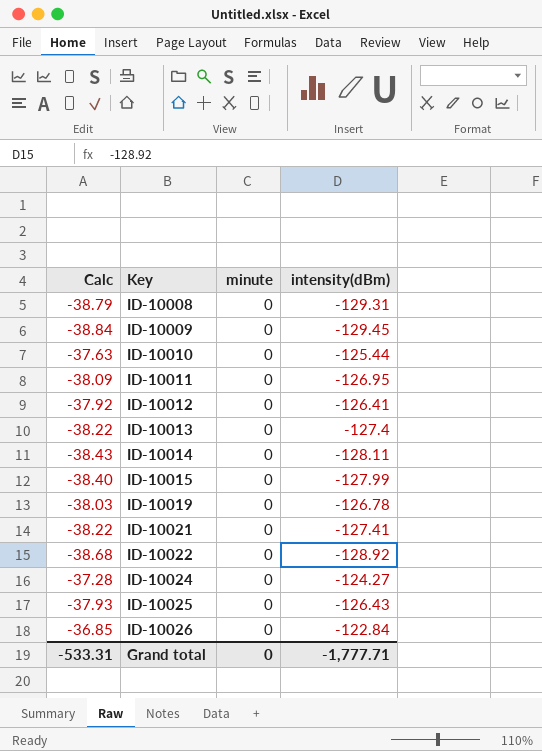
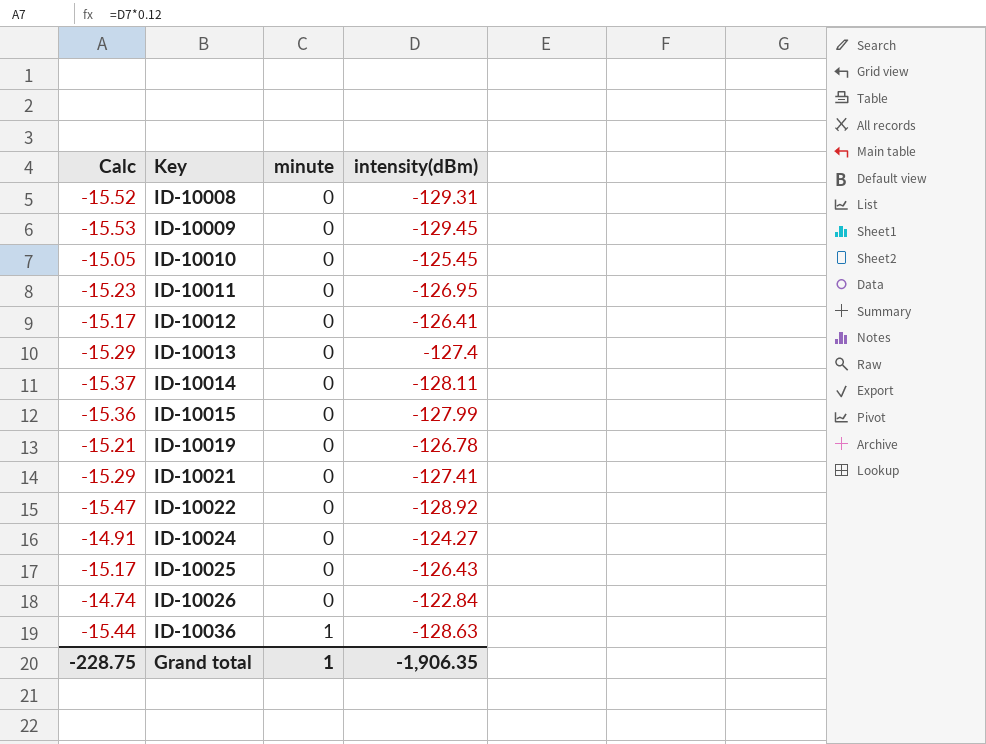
column Calc | formula: [intensity(dBm)] * 0.3 -> [intensity(dBm)] * 0.12
ID-10010 | intensity(dBm): -125.44 -> -125.45
row ID-10036: none -> -15.44 | 1 | -128.63
Grand total | Calc: -533.31 -> -228.75
Grand total | minute: 0 -> 1
Grand total | intensity(dBm): -1,777.71 -> -1,906.35

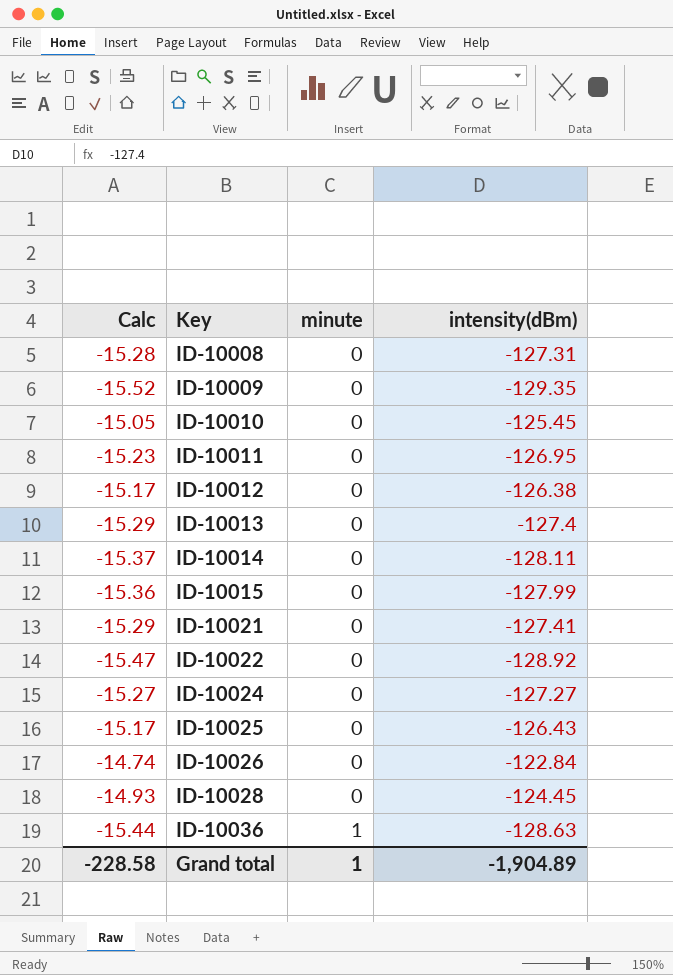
row ID-10019: -15.21 | 0 | -126.78 -> none
ID-10008 | Calc: -15.52 -> -15.28
ID-10008 | intensity(dBm): -129.31 -> -127.31
ID-10009 | Calc: -15.53 -> -15.52
ID-10009 | intensity(dBm): -129.45 -> -129.35
ID-10012 | intensity(dBm): -126.41 -> -126.38
ID-10024 | Calc: -14.91 -> -15.27
ID-10024 | intensity(dBm): -124.27 -> -127.27
row ID-10028: none -> -14.93 | 0 | -124.45
Grand total | Calc: -228.75 -> -228.58
Grand total | intensity(dBm): -1,906.35 -> -1,904.89

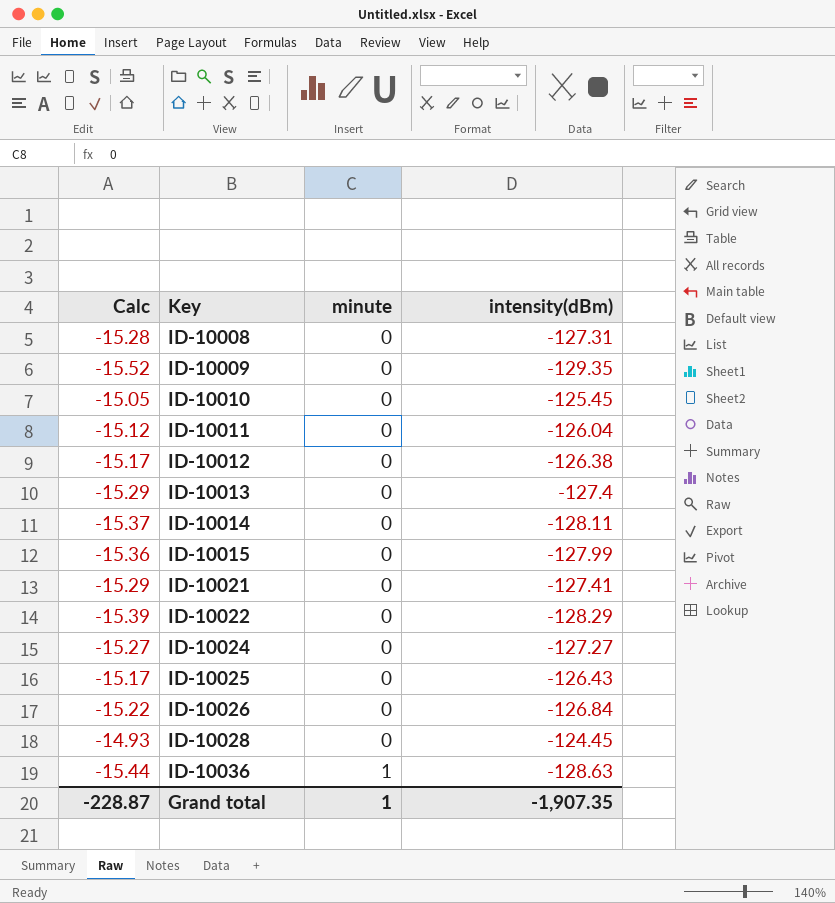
ID-10011 | Calc: -15.23 -> -15.12
ID-10011 | intensity(dBm): -126.95 -> -126.04
ID-10022 | Calc: -15.47 -> -15.39
ID-10022 | intensity(dBm): -128.92 -> -128.29
ID-10026 | Calc: -14.74 -> -15.22
ID-10026 | intensity(dBm): -122.84 -> -126.84
Grand total | Calc: -228.58 -> -228.87
Grand total | intensity(dBm): -1,904.89 -> -1,907.35

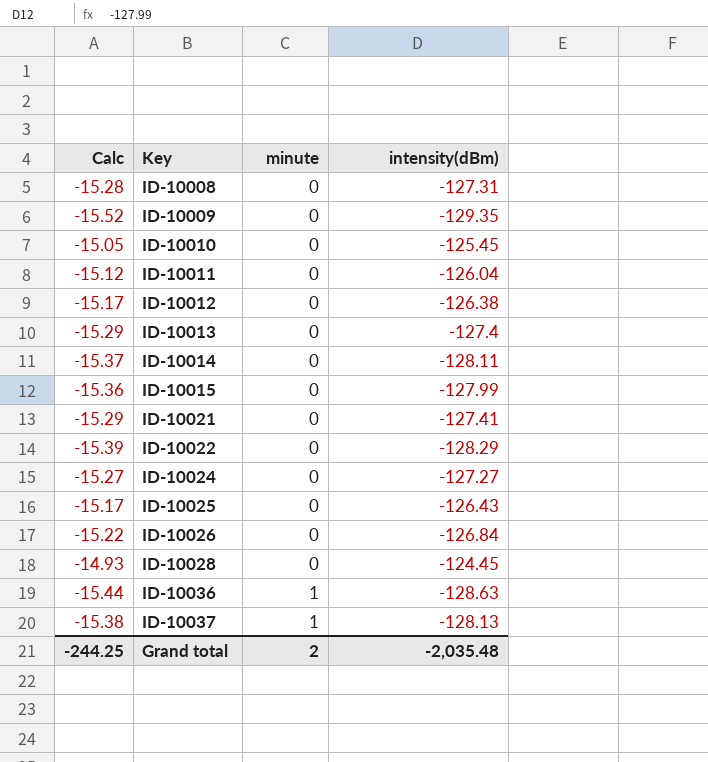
row ID-10037: none -> -15.38 | 1 | -128.13
Grand total | Calc: -228.87 -> -244.25
Grand total | minute: 1 -> 2
Grand total | intensity(dBm): -1,907.35 -> -2,035.48

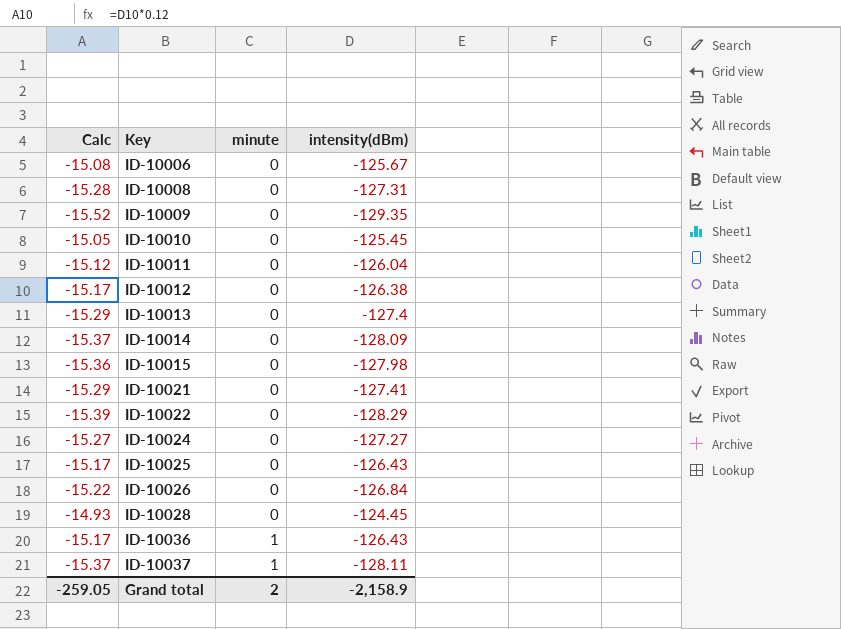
row ID-10006: none -> -15.08 | 0 | -125.67
ID-10014 | intensity(dBm): -128.11 -> -128.09
ID-10015 | intensity(dBm): -127.99 -> -127.98
ID-10036 | Calc: -15.44 -> -15.17
ID-10036 | intensity(dBm): -128.63 -> -126.43
ID-10037 | Calc: -15.38 -> -15.37
ID-10037 | intensity(dBm): -128.13 -> -128.11
Grand total | Calc: -244.25 -> -259.05
Grand total | intensity(dBm): -2,035.48 -> -2,158.9

